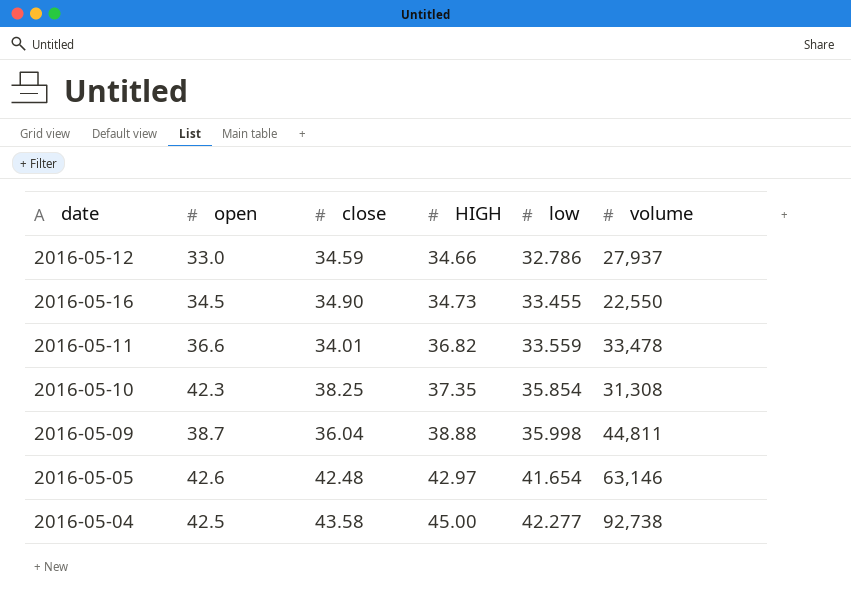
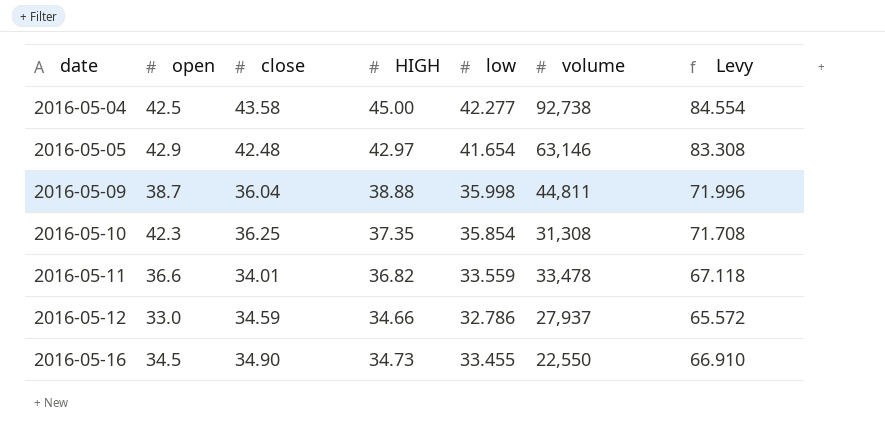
row order: HIGH ascending -> date ascending
column Levy | formula: none -> [low] * 2
2016-05-05 | open: 42.6 -> 42.9
2016-05-10 | close: 38.25 -> 36.25

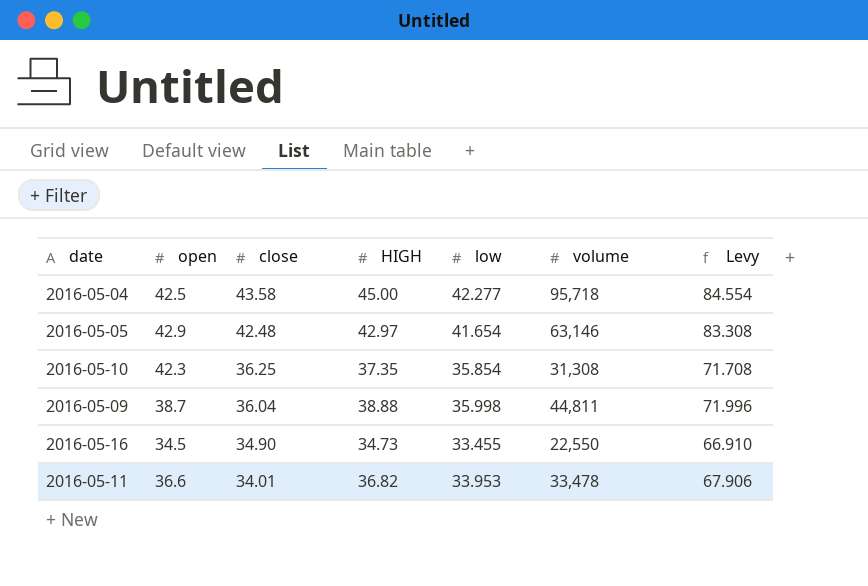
row order: date ascending -> close descending
row 2016-05-12: 33.0 | 34.59 | 34.66 | 32.786 | 27,937 | 65.572 -> none
2016-05-04 | volume: 92,738 -> 95,718
2016-05-11 | low: 33.559 -> 33.953
2016-05-11 | Levy: 67.118 -> 67.906

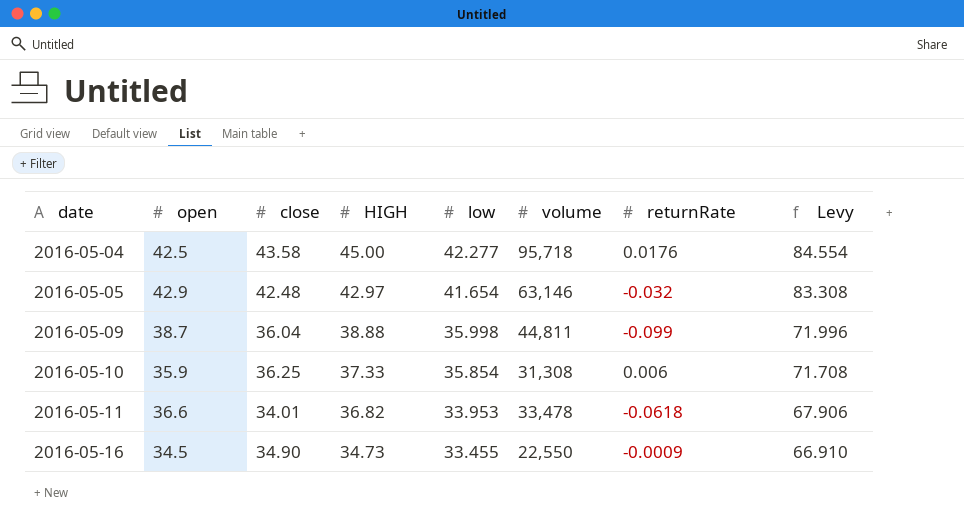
row order: close descending -> date ascending
column returnRate | position: none -> 7
2016-05-10 | open: 42.3 -> 35.9
2016-05-10 | HIGH: 37.35 -> 37.33

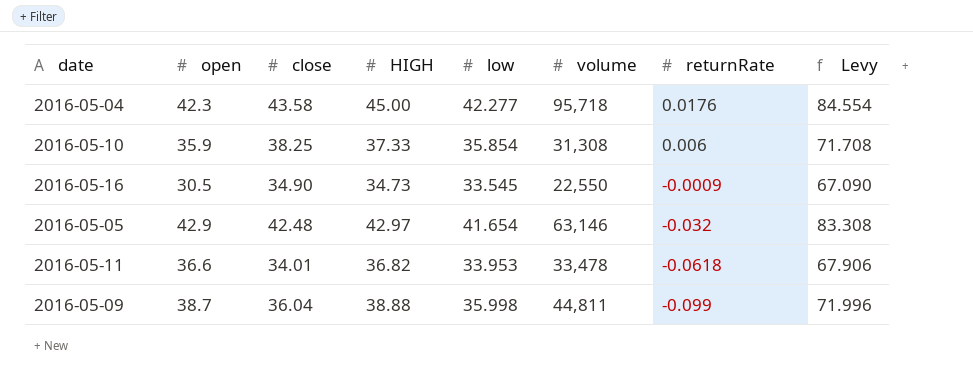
row order: date ascending -> returnRate descending
2016-05-04 | open: 42.5 -> 42.3
2016-05-10 | close: 36.25 -> 38.25
2016-05-16 | open: 34.5 -> 30.5
2016-05-16 | low: 33.455 -> 33.545
2016-05-16 | Levy: 66.910 -> 67.090

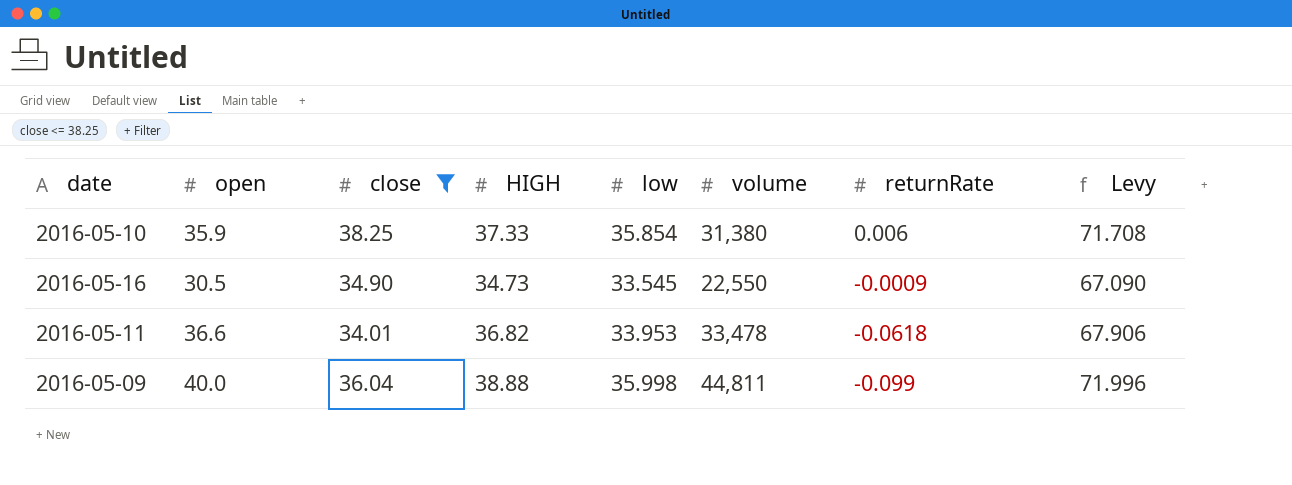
filter: none -> close <= 38.25
2016-05-10 | volume: 31,308 -> 31,380
2016-05-09 | open: 38.7 -> 40.0

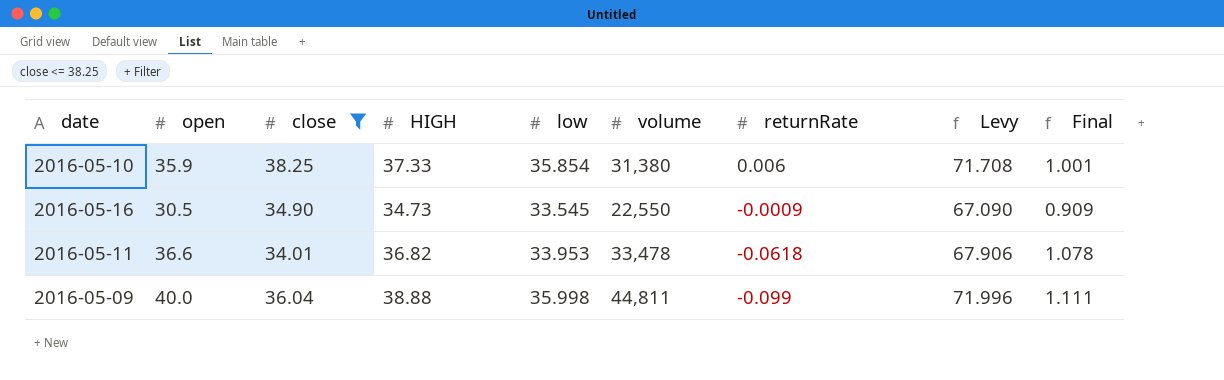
column Final | formula: none -> [open] / [low]

